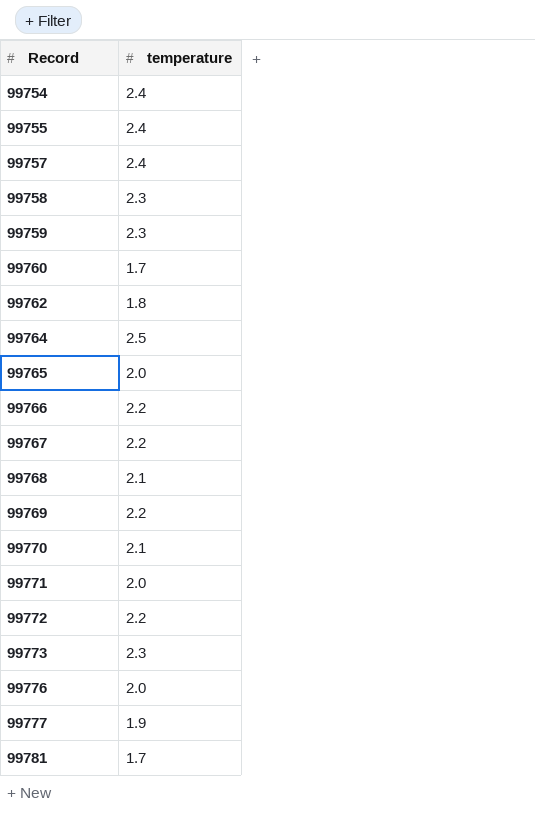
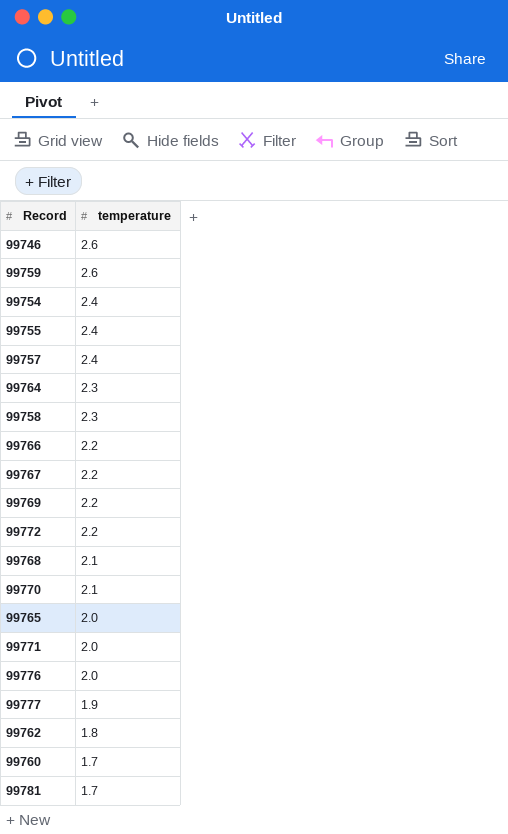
row order: Record ascending -> temperature descending
row 99773: 2.3 -> none
row 99746: none -> 2.6
99759 | temperature: 2.3 -> 2.6
99764 | temperature: 2.5 -> 2.3

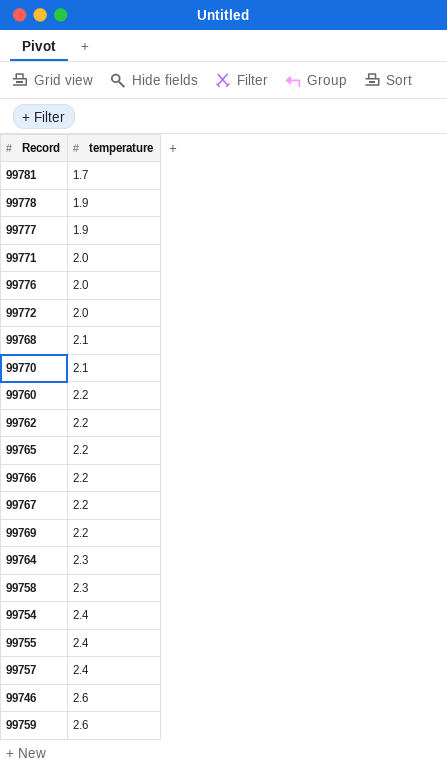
row order: temperature descending -> temperature ascending
row 99778: none -> 1.9
99772 | temperature: 2.2 -> 2.0
99760 | temperature: 1.7 -> 2.2
99762 | temperature: 1.8 -> 2.2
99765 | temperature: 2.0 -> 2.2

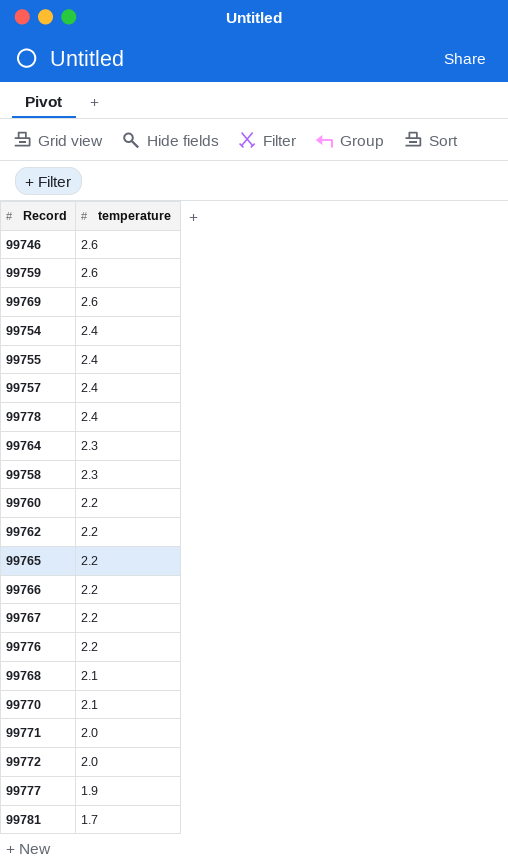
row order: temperature ascending -> temperature descending
99769 | temperature: 2.2 -> 2.6
99778 | temperature: 1.9 -> 2.4
99776 | temperature: 2.0 -> 2.2

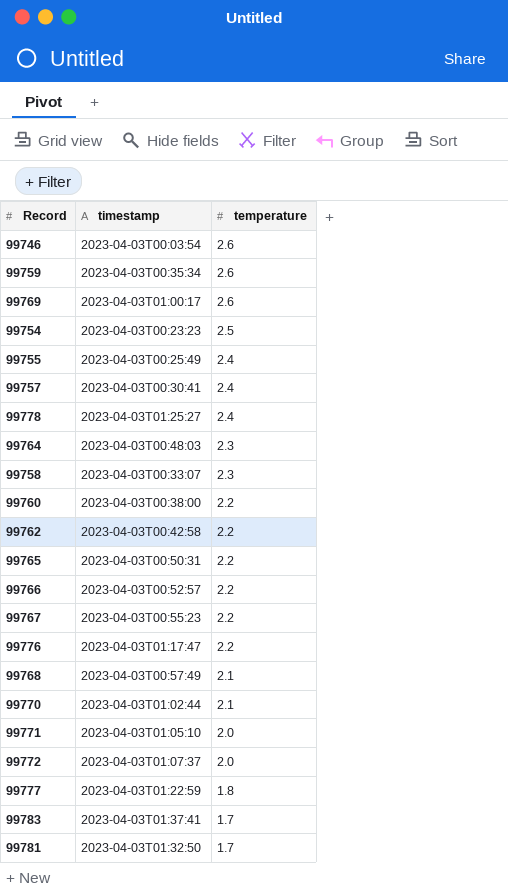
column timestamp | position: none -> 2
99754 | temperature: 2.4 -> 2.5
99777 | temperature: 1.9 -> 1.8
row 99783: none -> 2023-04-03T01:37:41 | 1.7

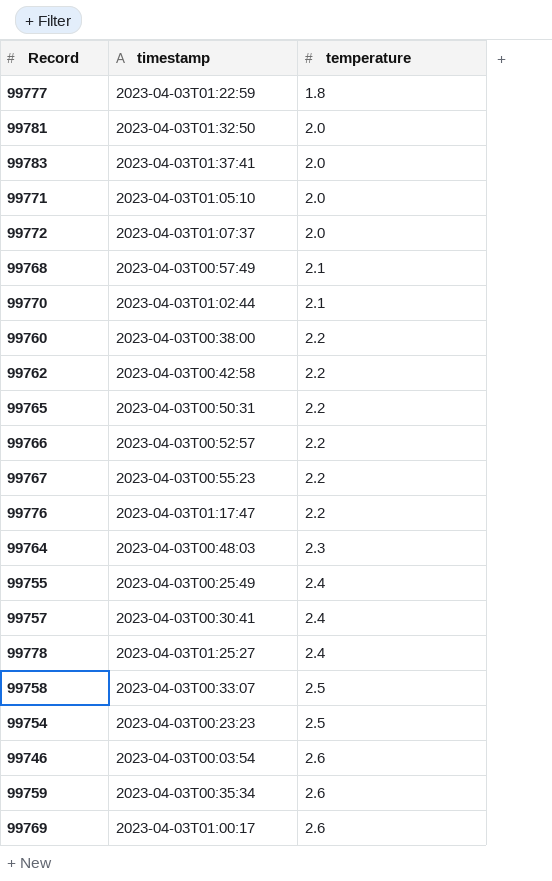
row order: temperature descending -> temperature ascending
99781 | temperature: 1.7 -> 2.0
99783 | temperature: 1.7 -> 2.0
99758 | temperature: 2.3 -> 2.5

